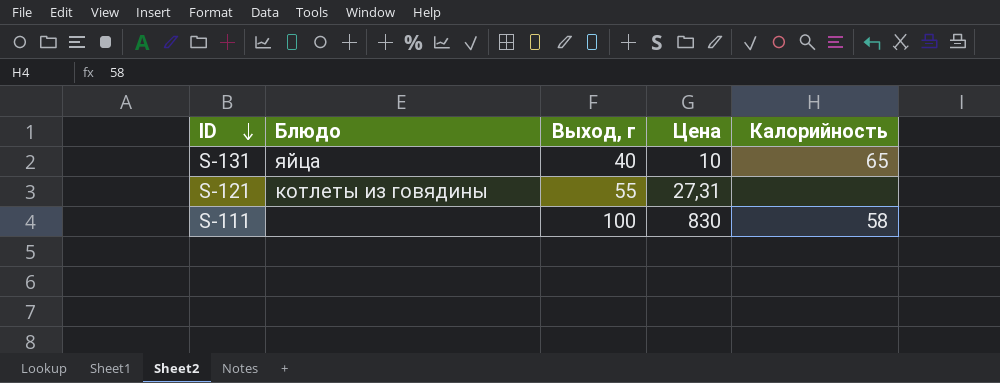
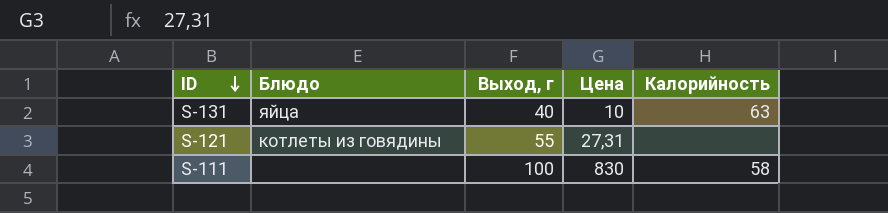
S-131 | Калорийность: 65 -> 63

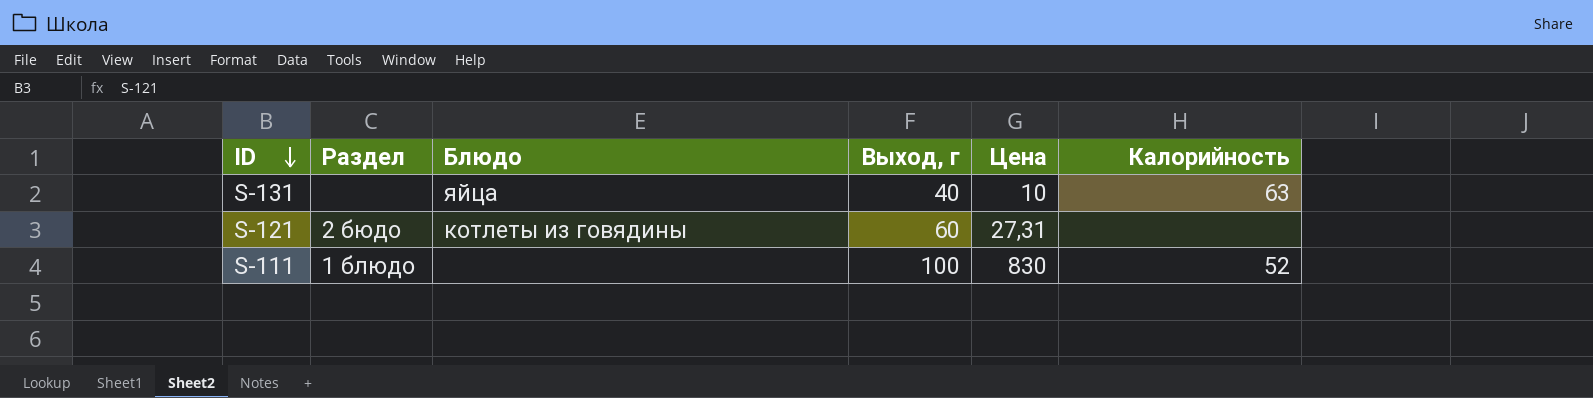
column Раздел | position: none -> 2
S-121 | Выход, г: 55 -> 60
S-111 | Калорийность: 58 -> 52

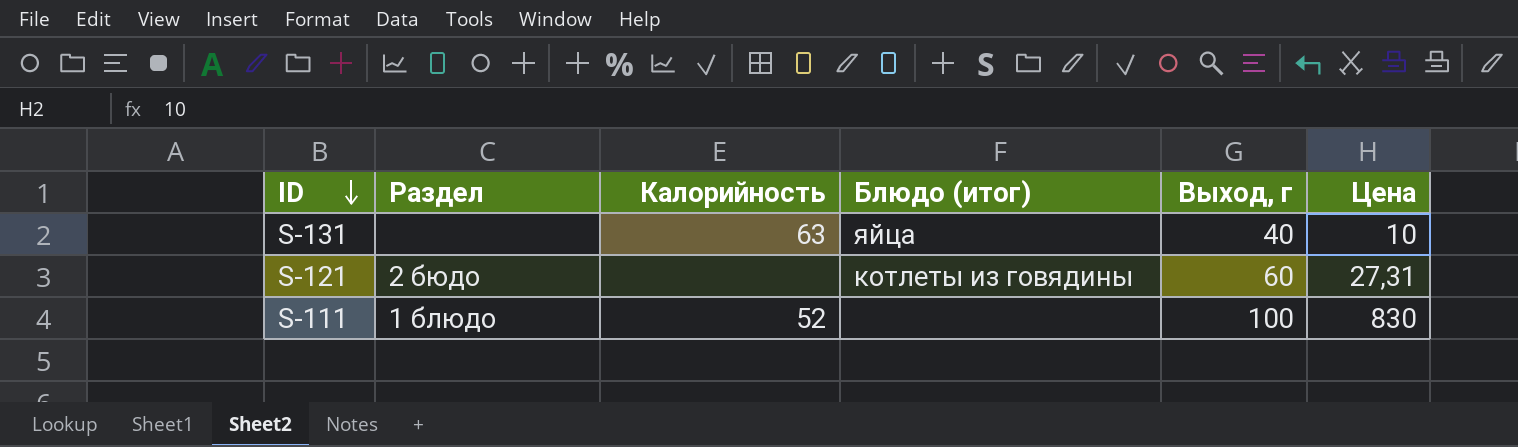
column Калорийность | position: 6 -> 3
column name: Блюдо -> Блюдо (итог)

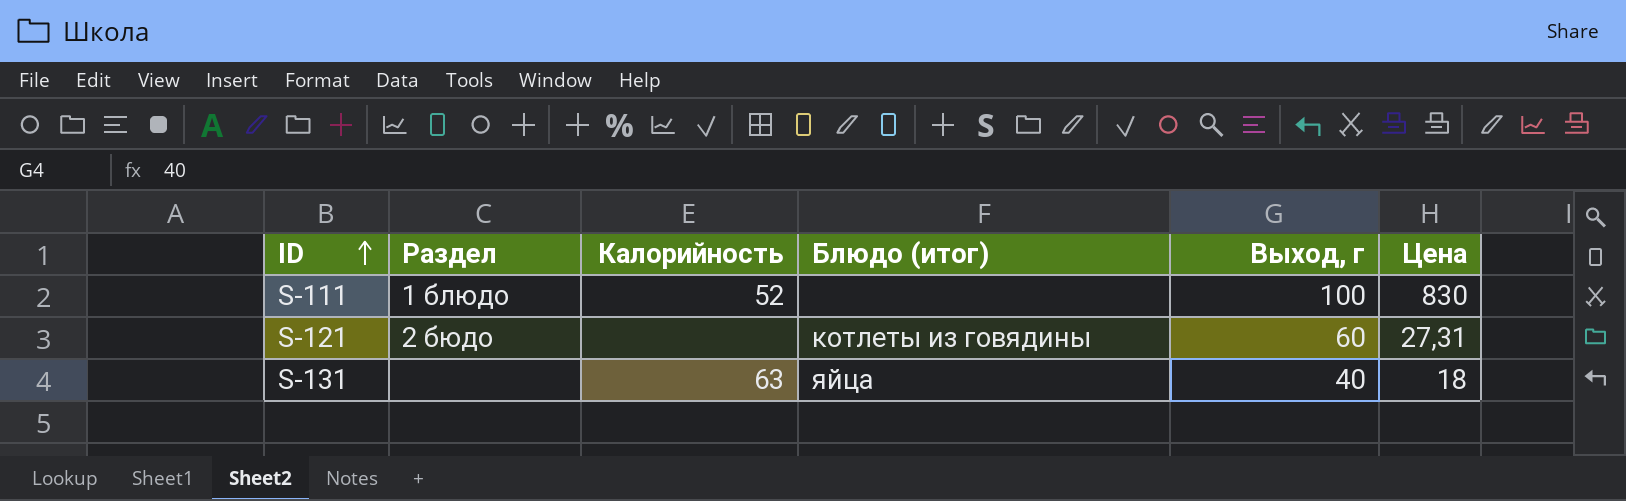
row order: ID descending -> ID ascending
S-131 | Цена: 10 -> 18

